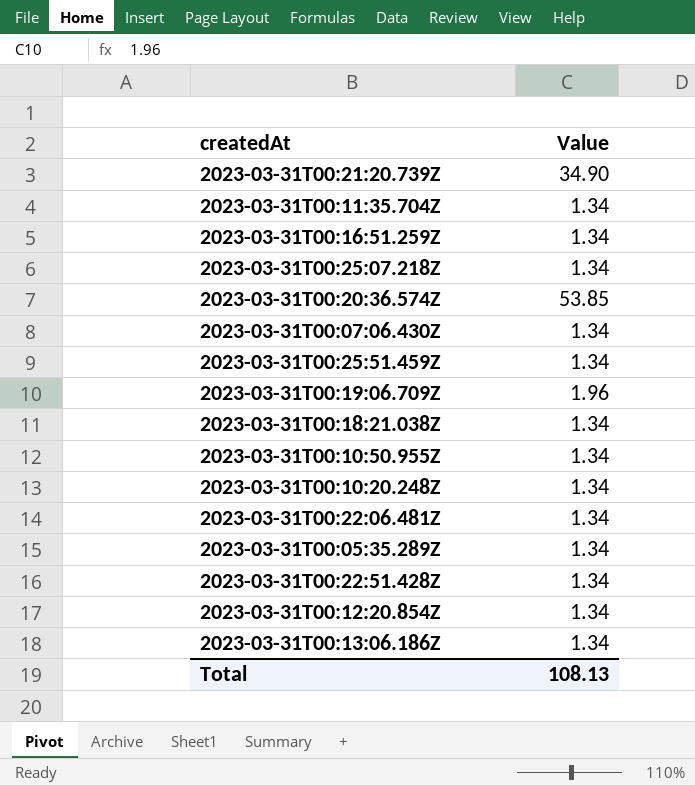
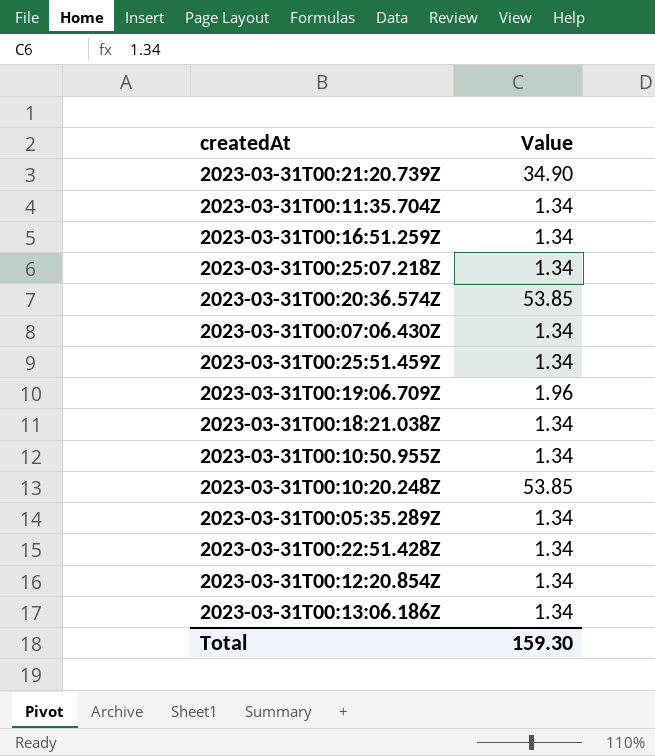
row 2023-03-31T00:22:06.481Z: 1.34 -> none
2023-03-31T00:10:20.248Z | Value: 1.34 -> 53.85
Total | Value: 108.13 -> 159.30

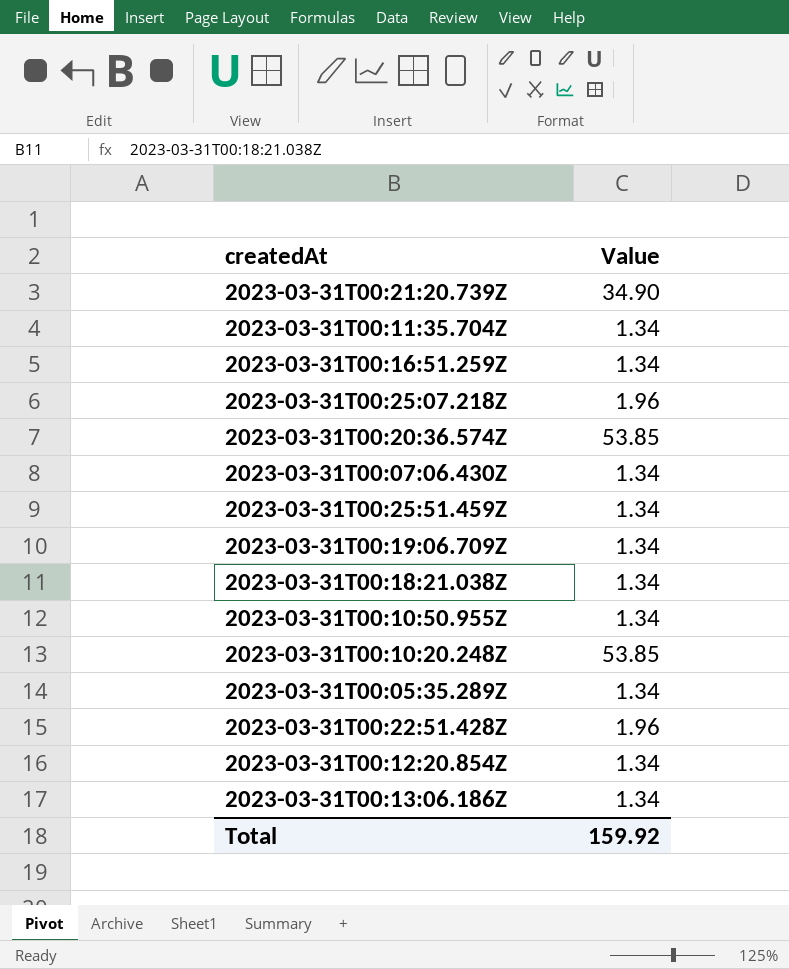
2023-03-31T00:25:07.218Z | Value: 1.34 -> 1.96
2023-03-31T00:19:06.709Z | Value: 1.96 -> 1.34
2023-03-31T00:22:51.428Z | Value: 1.34 -> 1.96
Total | Value: 159.30 -> 159.92

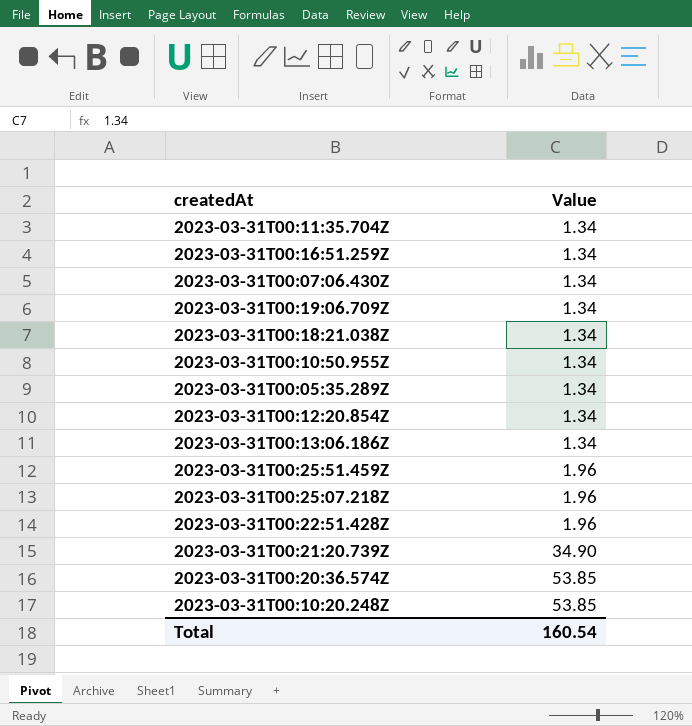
row order: none -> Value ascending
2023-03-31T00:25:51.459Z | Value: 1.34 -> 1.96
Total | Value: 159.92 -> 160.54

